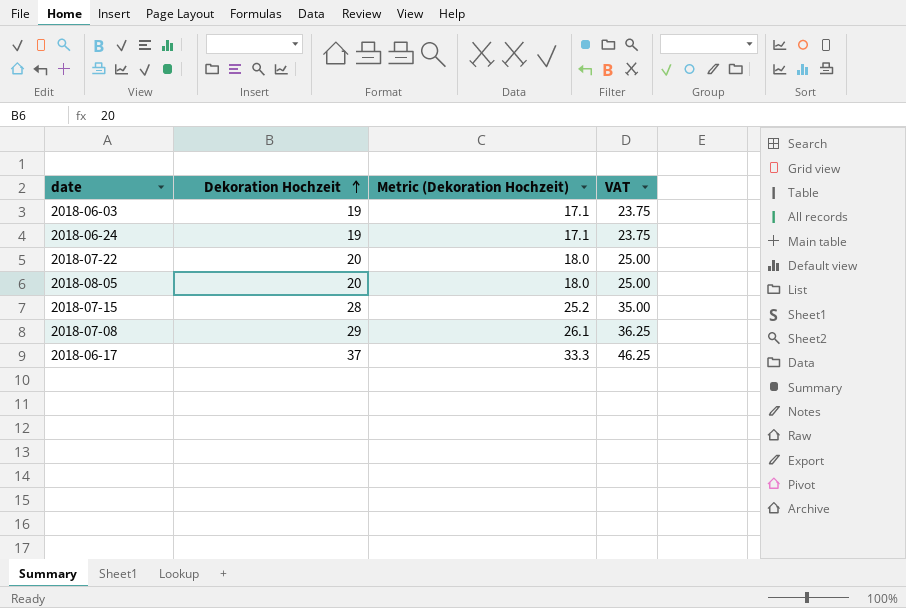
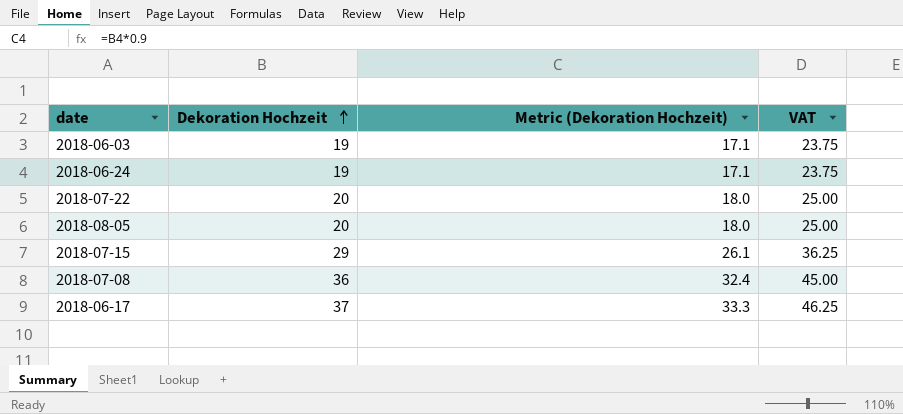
2018-07-15 | Dekoration Hochzeit: 28 -> 29
2018-07-15 | Metric (Dekoration Hochzeit): 25.2 -> 26.1
2018-07-15 | VAT: 35.00 -> 36.25
2018-07-08 | Dekoration Hochzeit: 29 -> 36
2018-07-08 | Metric (Dekoration Hochzeit): 26.1 -> 32.4
2018-07-08 | VAT: 36.25 -> 45.00

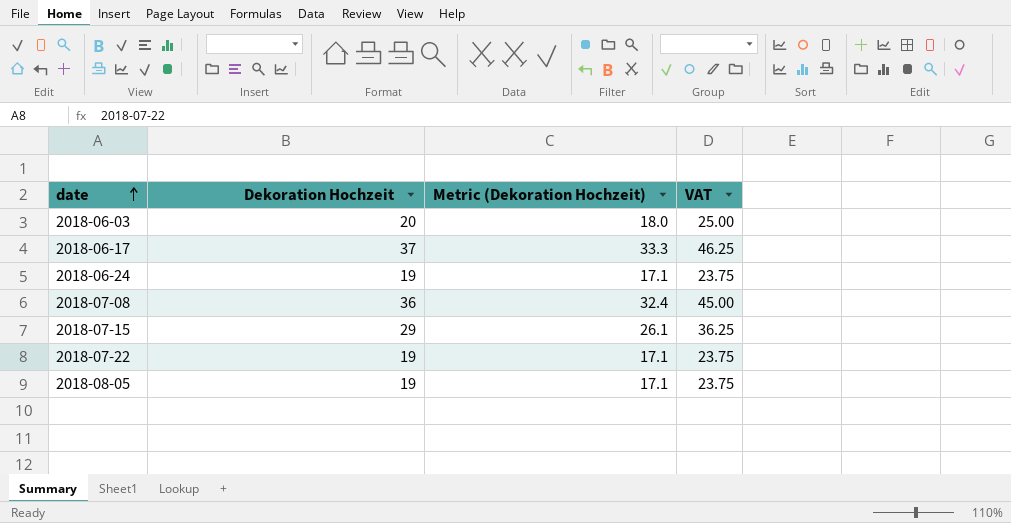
row order: Dekoration Hochzeit ascending -> date ascending
2018-06-03 | Dekoration Hochzeit: 19 -> 20
2018-06-03 | Metric (Dekoration Hochzeit): 17.1 -> 18.0
2018-06-03 | VAT: 23.75 -> 25.00
2018-07-22 | Dekoration Hochzeit: 20 -> 19
2018-07-22 | Metric (Dekoration Hochzeit): 18.0 -> 17.1
2018-07-22 | VAT: 25.00 -> 23.75
2018-08-05 | Dekoration Hochzeit: 20 -> 19
2018-08-05 | Metric (Dekoration Hochzeit): 18.0 -> 17.1
2018-08-05 | VAT: 25.00 -> 23.75

